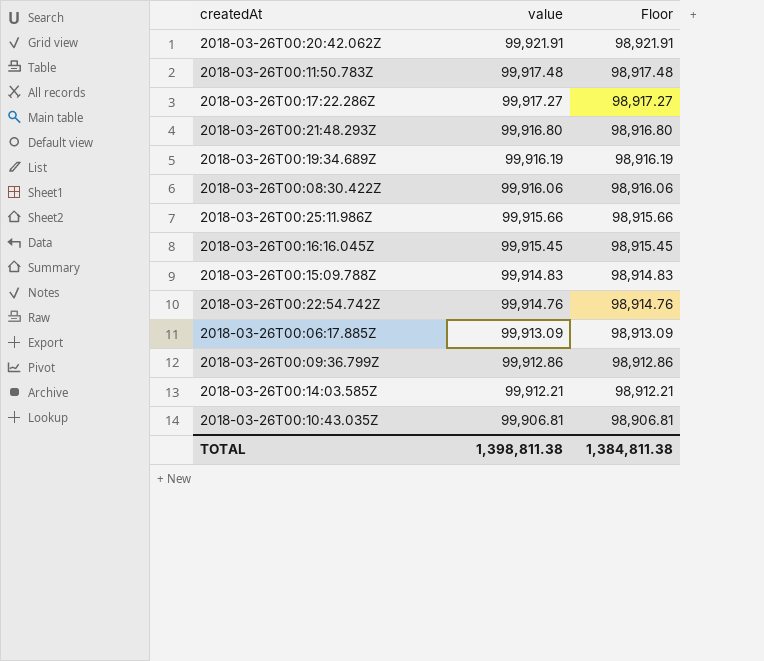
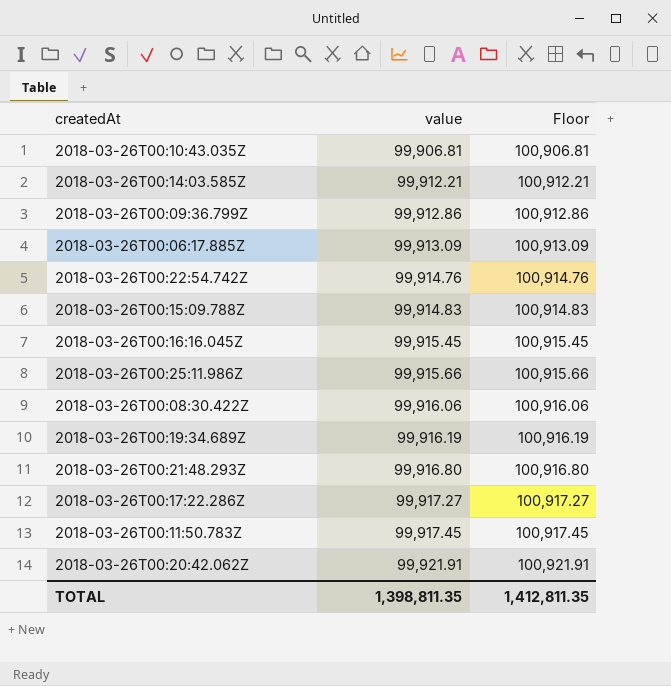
row order: value descending -> value ascending
column Floor | formula: [value] - 1000 -> [value] + 1000
2018-03-26T00:11:50.783Z | value: 99,917.48 -> 99,917.45
TOTAL | value: 1,398,811.38 -> 1,398,811.35
TOTAL | Floor: 1,384,811.38 -> 1,412,811.35

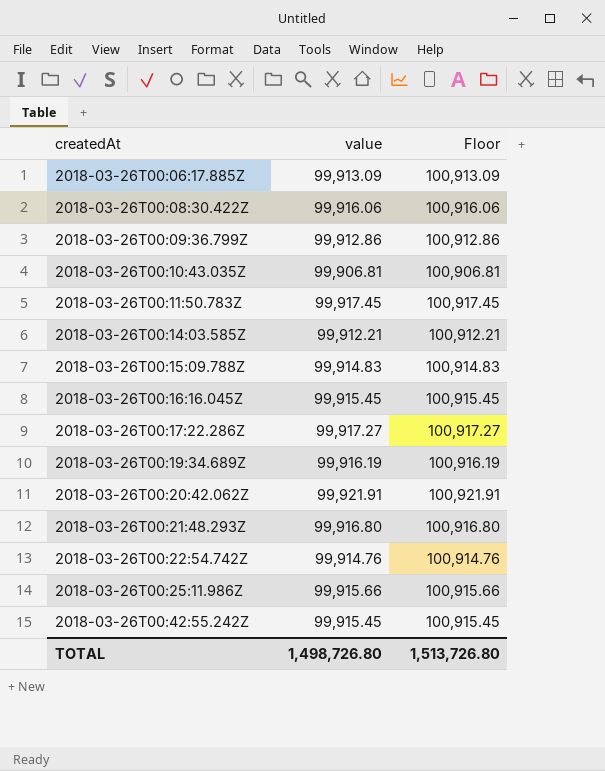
row order: value ascending -> createdAt ascending
row 2018-03-26T00:42:55.242Z: none -> 99,915.45 | 100,915.45
TOTAL | value: 1,398,811.35 -> 1,498,726.80
TOTAL | Floor: 1,412,811.35 -> 1,513,726.80

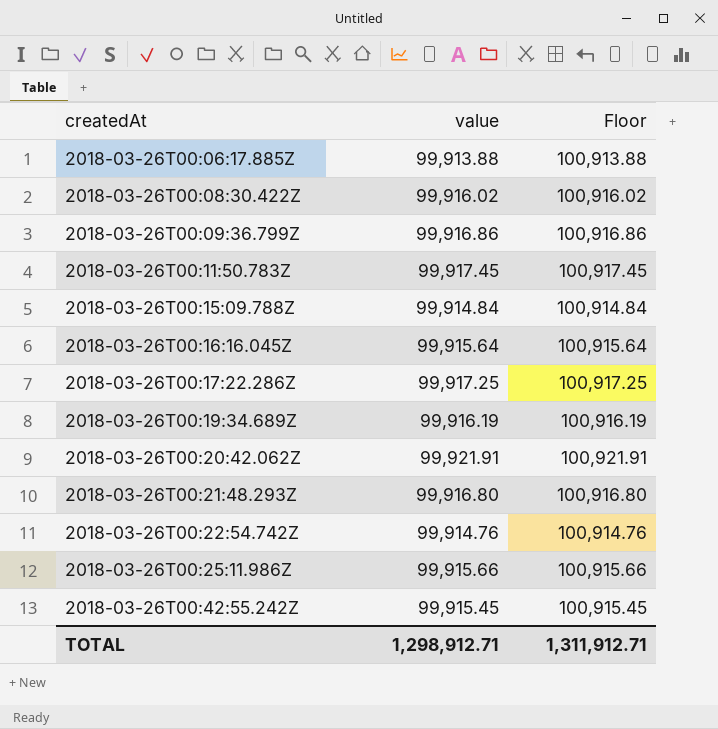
row 2018-03-26T00:10:43.035Z: 99,906.81 | 100,906.81 -> none
row 2018-03-26T00:14:03.585Z: 99,912.21 | 100,912.21 -> none
2018-03-26T00:06:17.885Z | value: 99,913.09 -> 99,913.88
2018-03-26T00:06:17.885Z | Floor: 100,913.09 -> 100,913.88
2018-03-26T00:08:30.422Z | value: 99,916.06 -> 99,916.02
2018-03-26T00:08:30.422Z | Floor: 100,916.06 -> 100,916.02
2018-03-26T00:09:36.799Z | value: 99,912.86 -> 99,916.86
2018-03-26T00:09:36.799Z | Floor: 100,912.86 -> 100,916.86
2018-03-26T00:15:09.788Z | value: 99,914.83 -> 99,914.84
2018-03-26T00:15:09.788Z | Floor: 100,914.83 -> 100,914.84
2018-03-26T00:16:16.045Z | value: 99,915.45 -> 99,915.64
2018-03-26T00:16:16.045Z | Floor: 100,915.45 -> 100,915.64
2018-03-26T00:17:22.286Z | value: 99,917.27 -> 99,917.25
2018-03-26T00:17:22.286Z | Floor: 100,917.27 -> 100,917.25
TOTAL | value: 1,498,726.80 -> 1,298,912.71
TOTAL | Floor: 1,513,726.80 -> 1,311,912.71

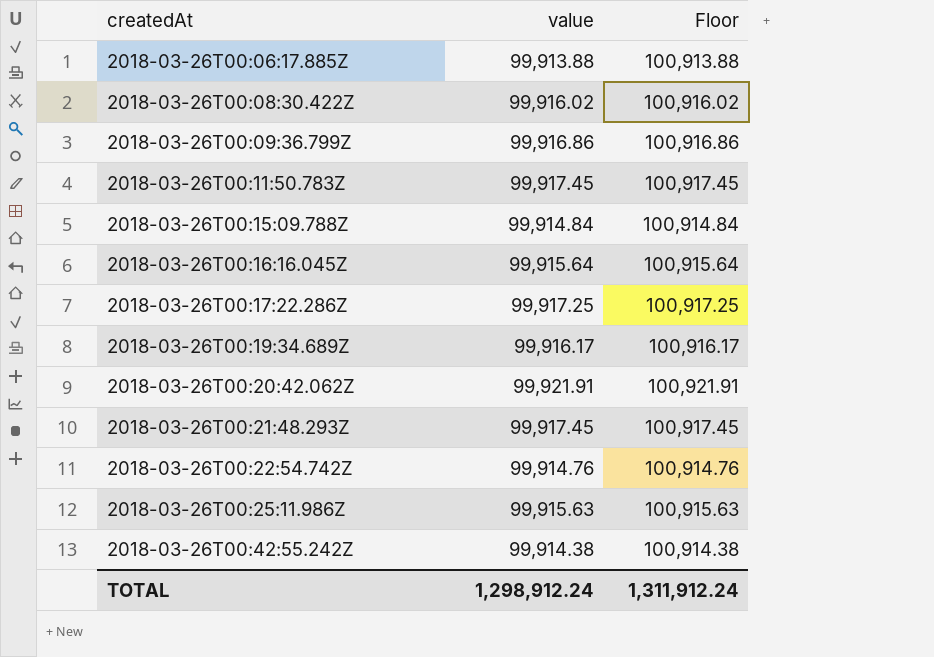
2018-03-26T00:19:34.689Z | value: 99,916.19 -> 99,916.17
2018-03-26T00:19:34.689Z | Floor: 100,916.19 -> 100,916.17
2018-03-26T00:21:48.293Z | value: 99,916.80 -> 99,917.45
2018-03-26T00:21:48.293Z | Floor: 100,916.80 -> 100,917.45
2018-03-26T00:25:11.986Z | value: 99,915.66 -> 99,915.63
2018-03-26T00:25:11.986Z | Floor: 100,915.66 -> 100,915.63
2018-03-26T00:42:55.242Z | value: 99,915.45 -> 99,914.38
2018-03-26T00:42:55.242Z | Floor: 100,915.45 -> 100,914.38
TOTAL | value: 1,298,912.71 -> 1,298,912.24
TOTAL | Floor: 1,311,912.71 -> 1,311,912.24

